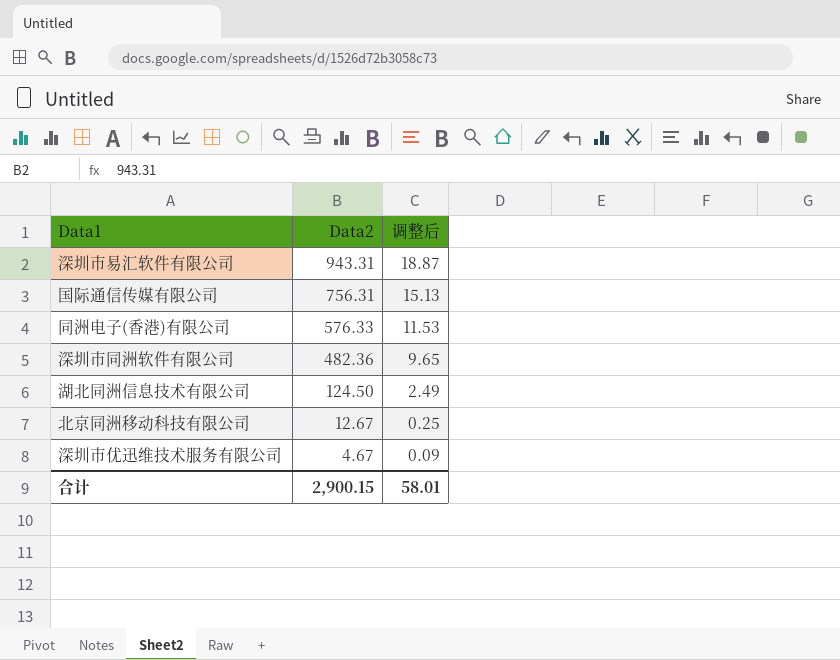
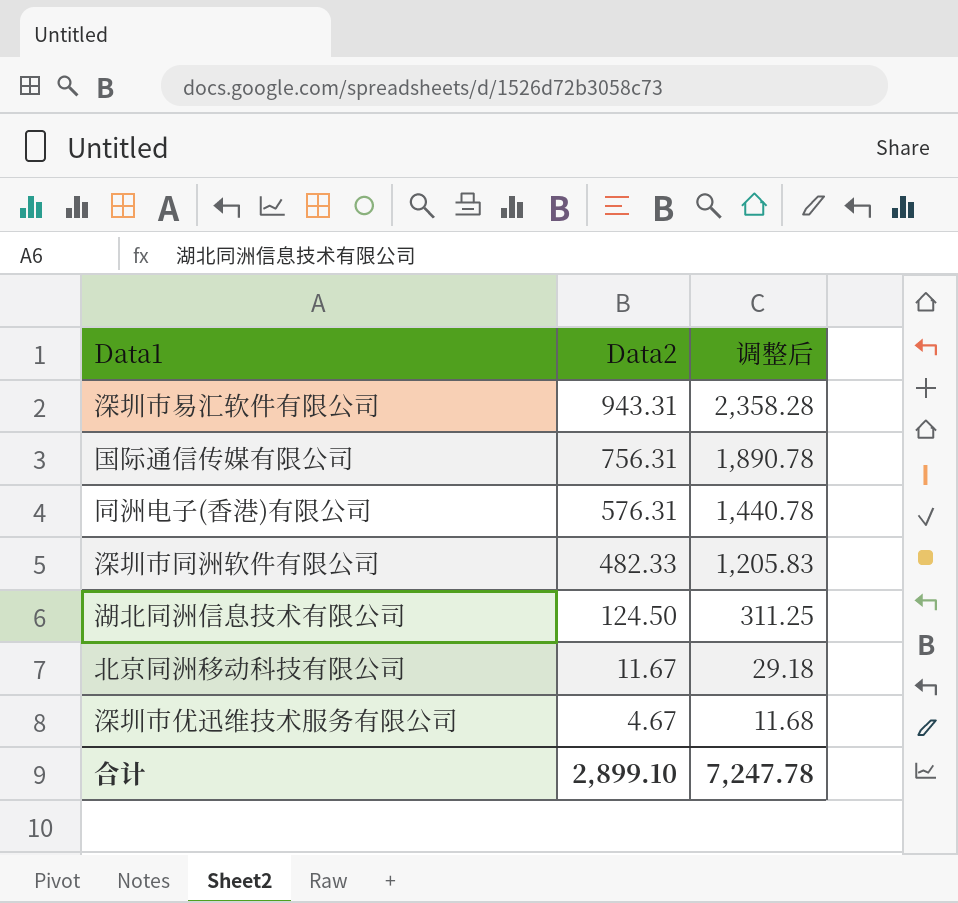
column 调整后 | formula: [Data2] * 0.02 -> [Data2] * 2.5
同洲电子(香港)有限公司 | Data2: 576.33 -> 576.31
深圳市同洲软件有限公司 | Data2: 482.36 -> 482.33
北京同洲移动科技有限公司 | Data2: 12.67 -> 11.67
合计 | Data2: 2,900.15 -> 2,899.10
合计 | 调整后: 58.01 -> 7,247.78

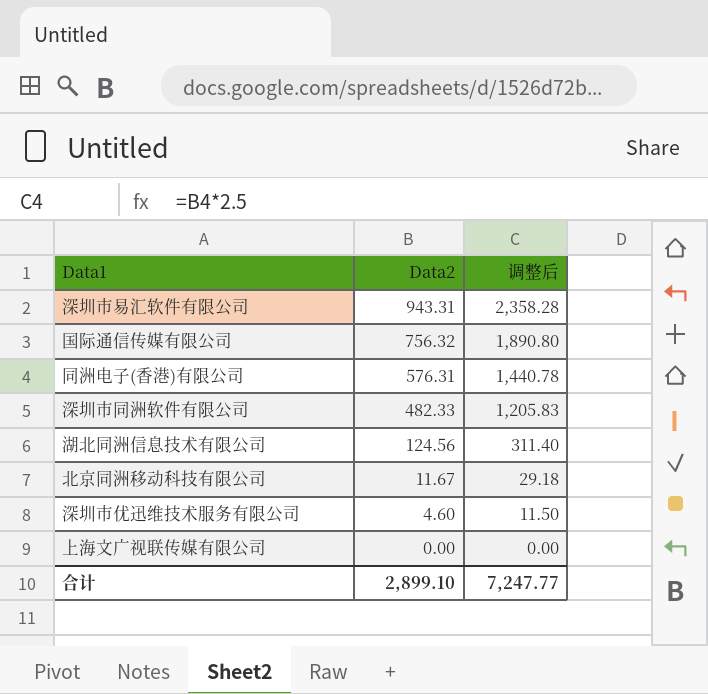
国际通信传媒有限公司 | Data2: 756.31 -> 756.32
国际通信传媒有限公司 | 调整后: 1,890.78 -> 1,890.80
湖北同洲信息技术有限公司 | Data2: 124.50 -> 124.56
湖北同洲信息技术有限公司 | 调整后: 311.25 -> 311.40
深圳市优迅维技术服务有限公司 | Data2: 4.67 -> 4.60
深圳市优迅维技术服务有限公司 | 调整后: 11.68 -> 11.50
row 上海文广视联传媒有限公司: none -> 0.00 | 0.00
合计 | 调整后: 7,247.78 -> 7,247.77

